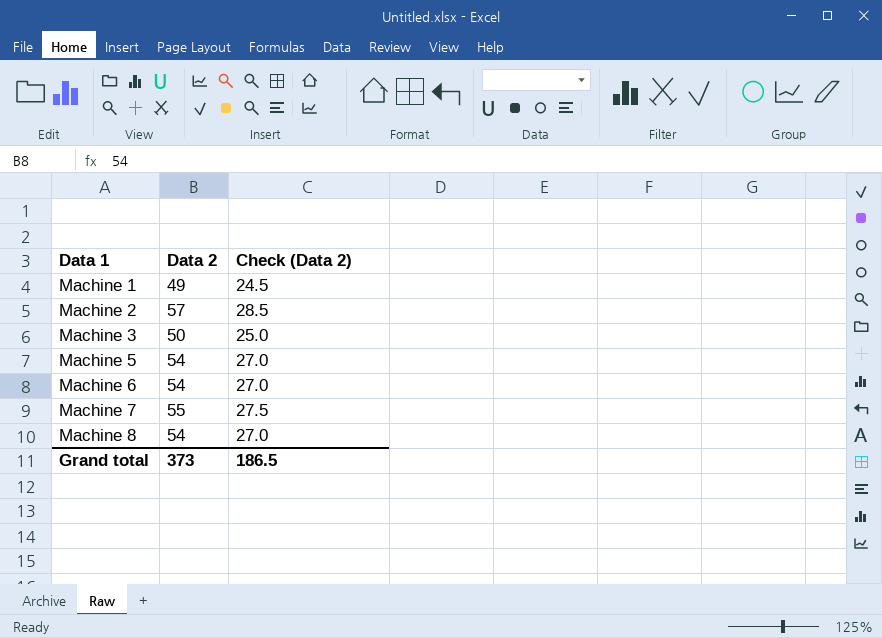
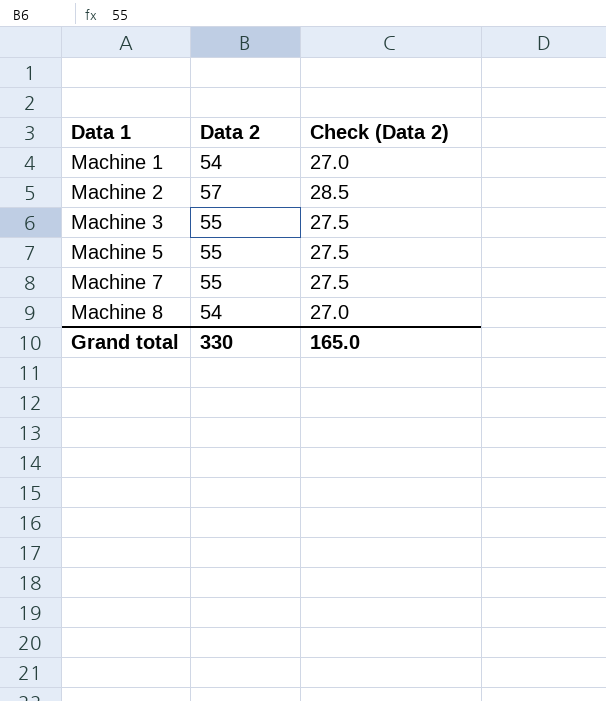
row Machine 6: 54 | 27.0 -> none
Machine 1 | Data 2: 49 -> 54
Machine 1 | Check (Data 2): 24.5 -> 27.0
Machine 3 | Data 2: 50 -> 55
Machine 3 | Check (Data 2): 25.0 -> 27.5
Machine 5 | Data 2: 54 -> 55
Machine 5 | Check (Data 2): 27.0 -> 27.5
Grand total | Data 2: 373 -> 330
Grand total | Check (Data 2): 186.5 -> 165.0

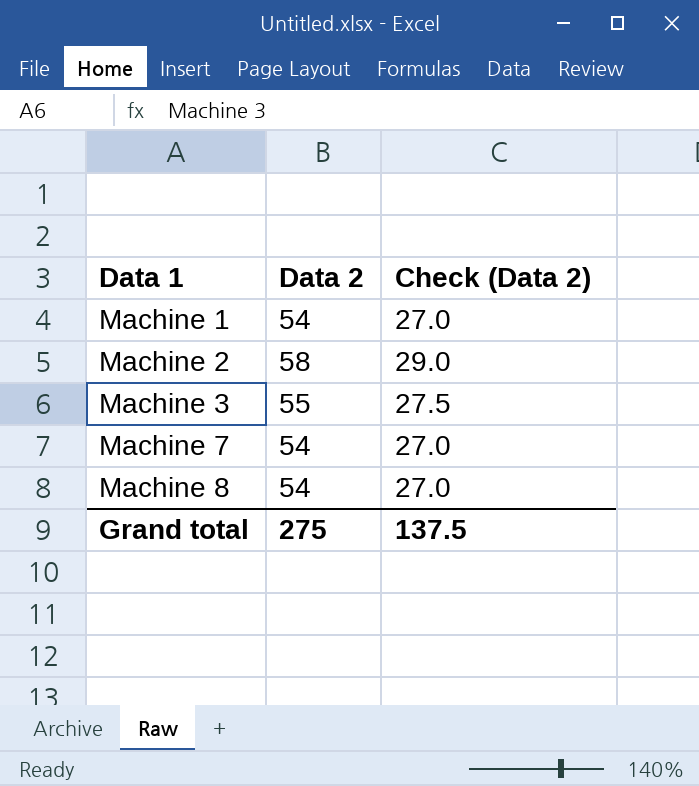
row Machine 5: 55 | 27.5 -> none
Machine 2 | Data 2: 57 -> 58
Machine 2 | Check (Data 2): 28.5 -> 29.0
Machine 7 | Data 2: 55 -> 54
Machine 7 | Check (Data 2): 27.5 -> 27.0
Grand total | Data 2: 330 -> 275
Grand total | Check (Data 2): 165.0 -> 137.5

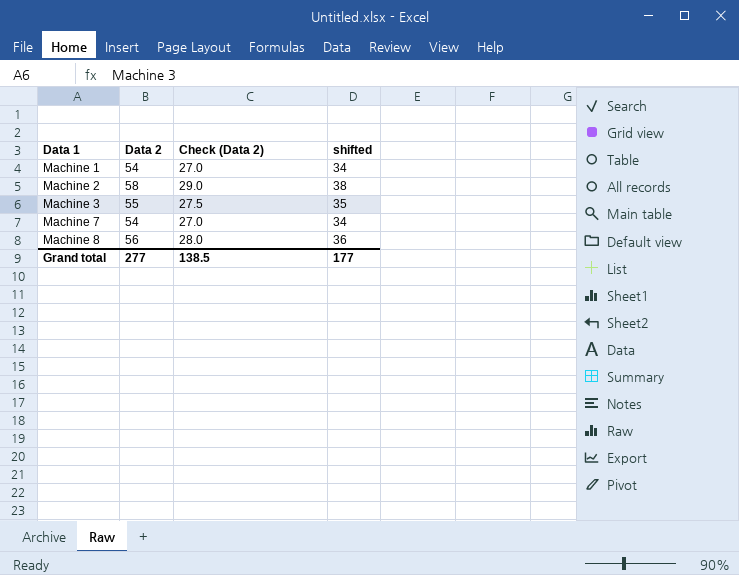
column shifted | formula: none -> [Data 2] - 20
Machine 8 | Data 2: 54 -> 56
Machine 8 | Check (Data 2): 27.0 -> 28.0
Grand total | Data 2: 275 -> 277
Grand total | Check (Data 2): 137.5 -> 138.5

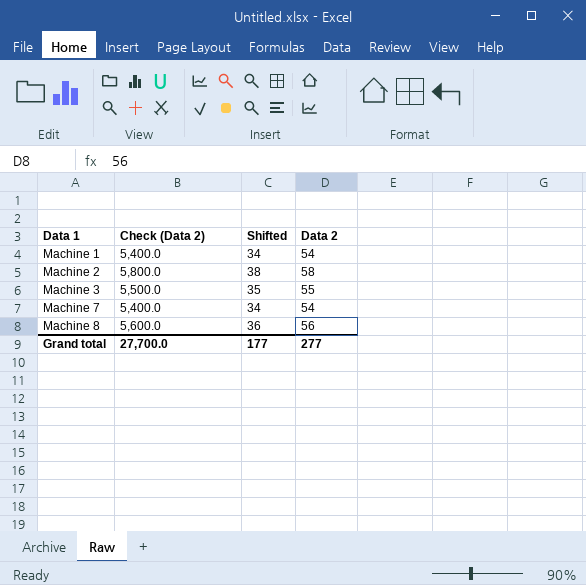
column Check (Data 2) | formula: [Data 2] * 0.5 -> [Data 2] * 100
column name: shifted -> Shifted
column Data 2 | position: 2 -> 4
Grand total | Check (Data 2): 138.5 -> 27,700.0

